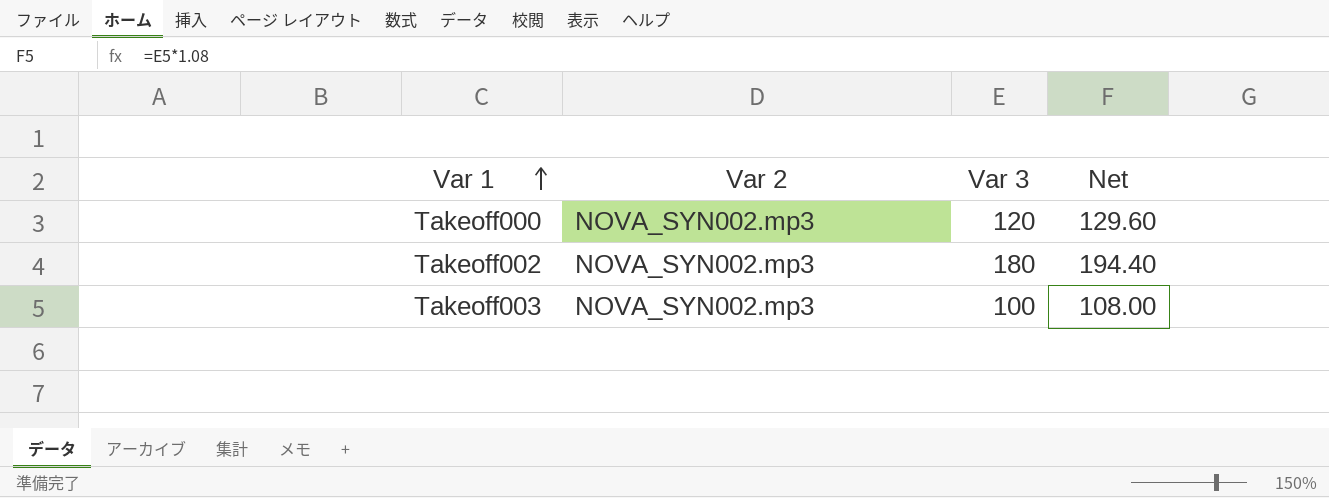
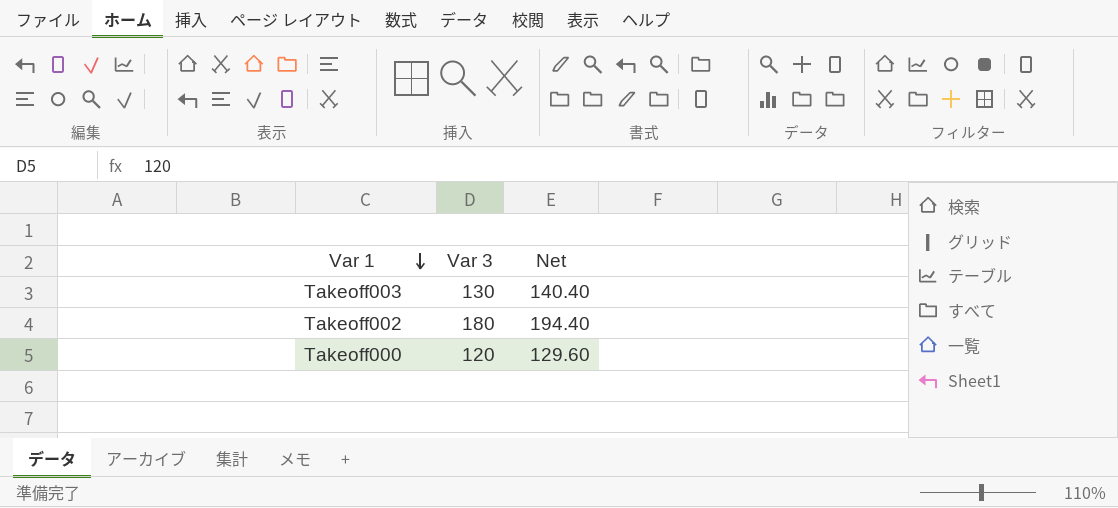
row order: Var 1 ascending -> Var 1 descending
column Var 2 | position: 2 -> none
Takeoff003 | Var 3: 100 -> 130
Takeoff003 | Net: 108.00 -> 140.40

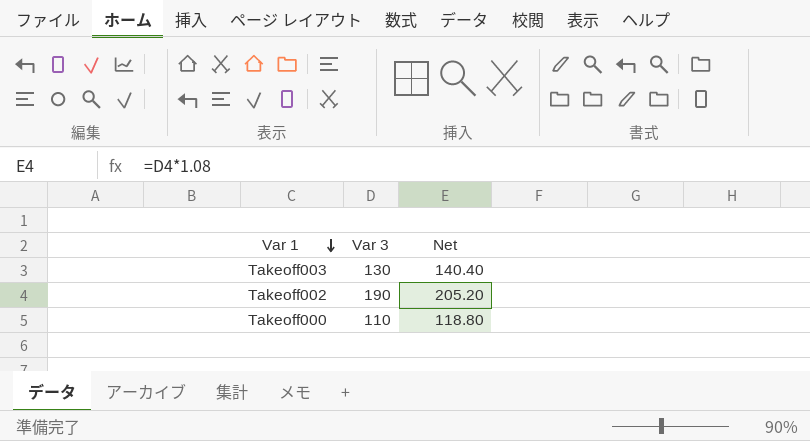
Takeoff002 | Var 3: 180 -> 190
Takeoff002 | Net: 194.40 -> 205.20
Takeoff000 | Var 3: 120 -> 110
Takeoff000 | Net: 129.60 -> 118.80

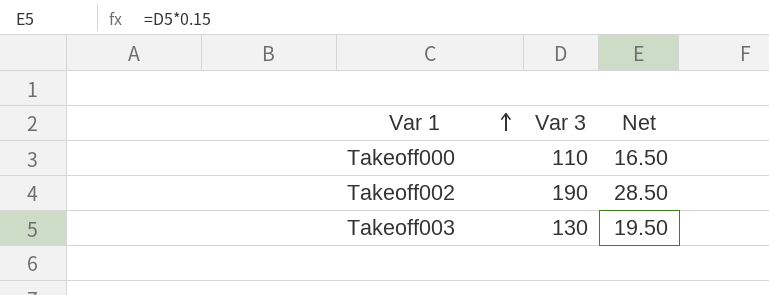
row order: Var 1 descending -> Var 1 ascending
column Net | formula: [Var 3] * 1.08 -> [Var 3] * 0.15

